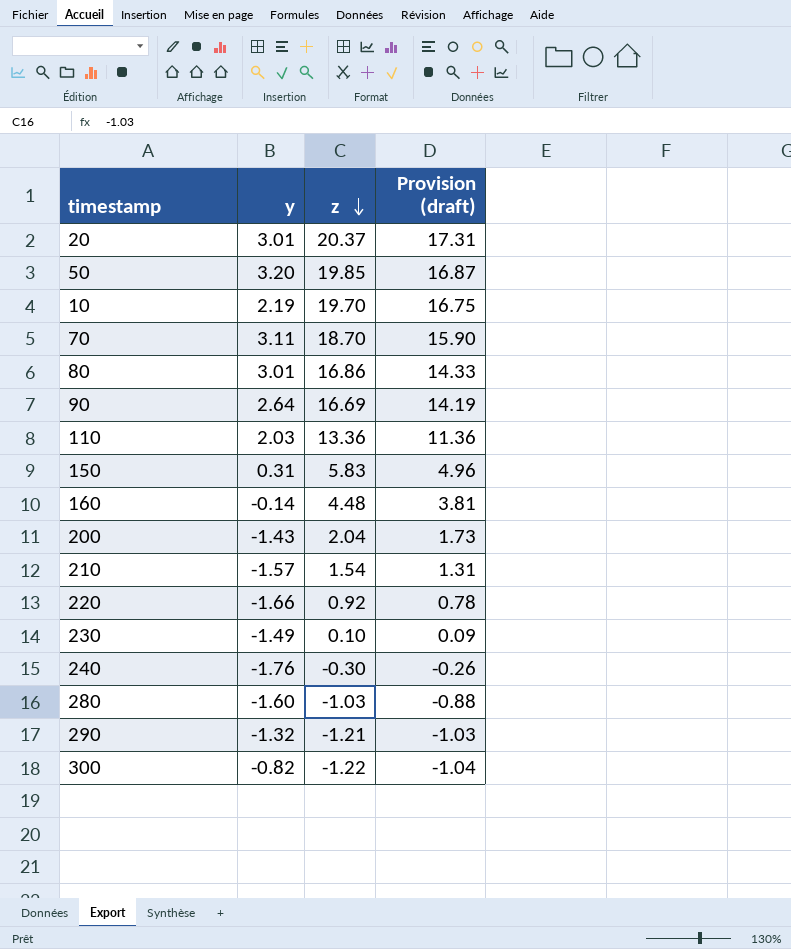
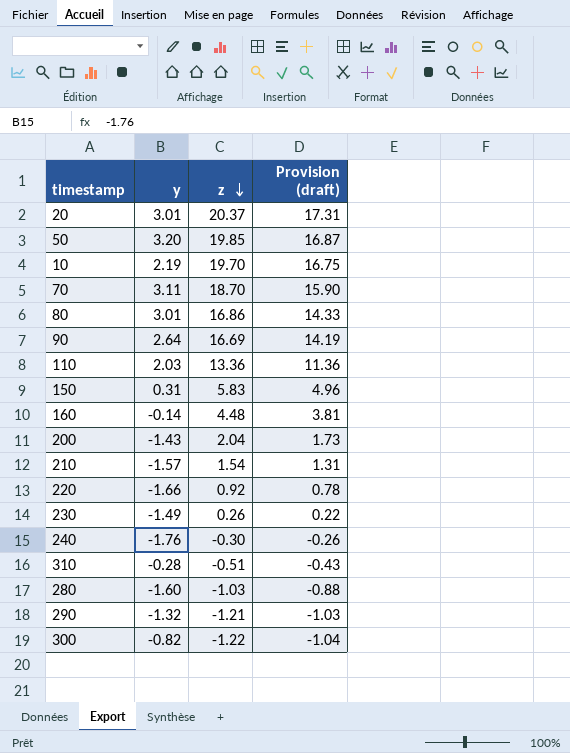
230 | z: 0.10 -> 0.26
230 | Provision (draft): 0.09 -> 0.22
row 310: none -> -0.28 | -0.51 | -0.43

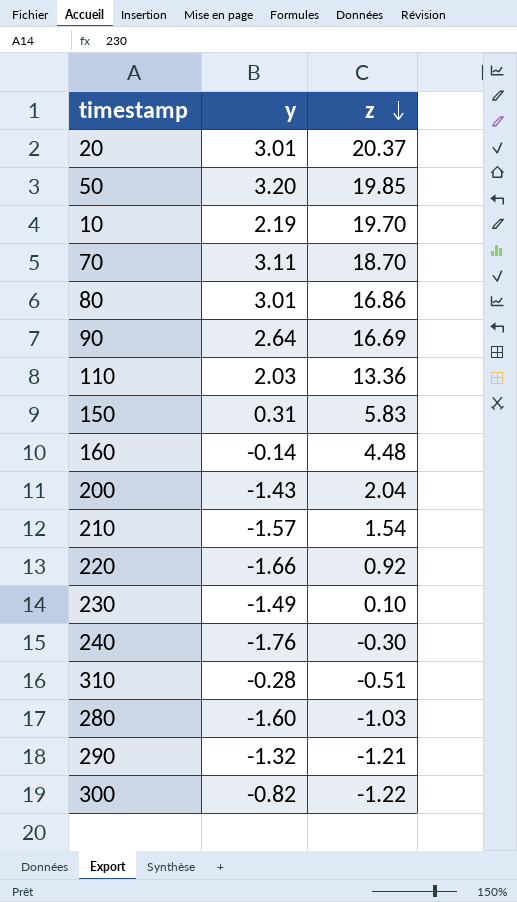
column Provision (draft) | formula: [z] * 0.85 -> none
230 | z: 0.26 -> 0.10

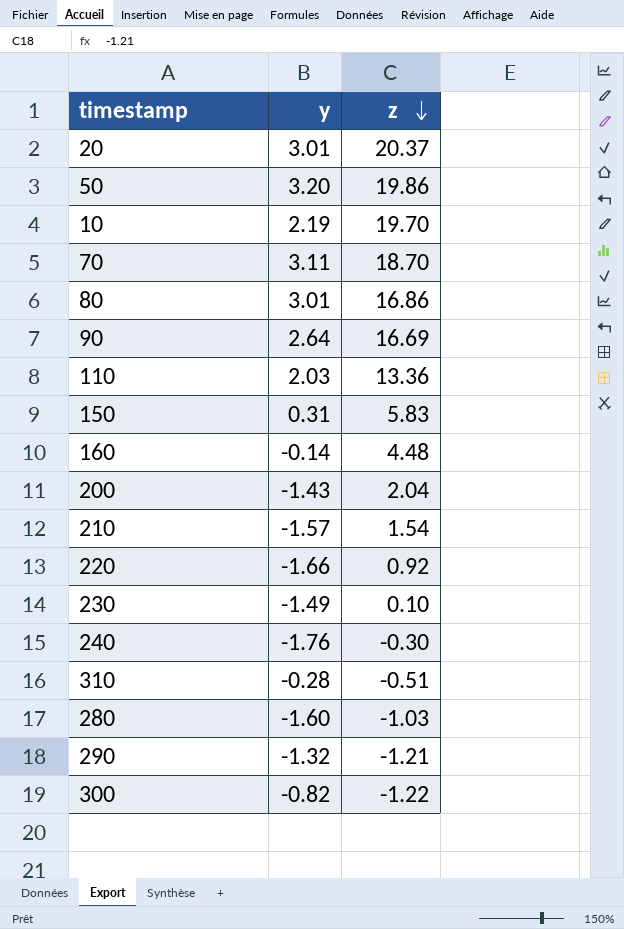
50 | z: 19.85 -> 19.86

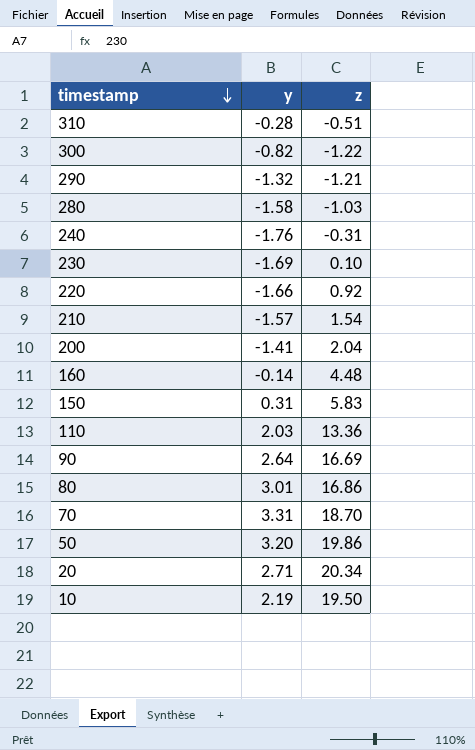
row order: z descending -> timestamp descending
280 | y: -1.60 -> -1.58
240 | z: -0.30 -> -0.31
230 | y: -1.49 -> -1.69
200 | y: -1.43 -> -1.41
70 | y: 3.11 -> 3.31
20 | y: 3.01 -> 2.71
20 | z: 20.37 -> 20.34
10 | z: 19.70 -> 19.50

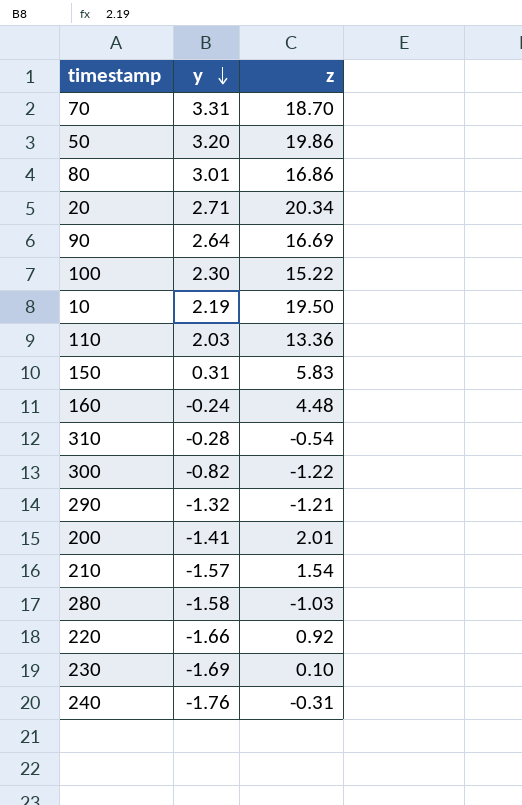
row order: timestamp descending -> y descending
row 100: none -> 2.30 | 15.22
160 | y: -0.14 -> -0.24
310 | z: -0.51 -> -0.54
200 | z: 2.04 -> 2.01

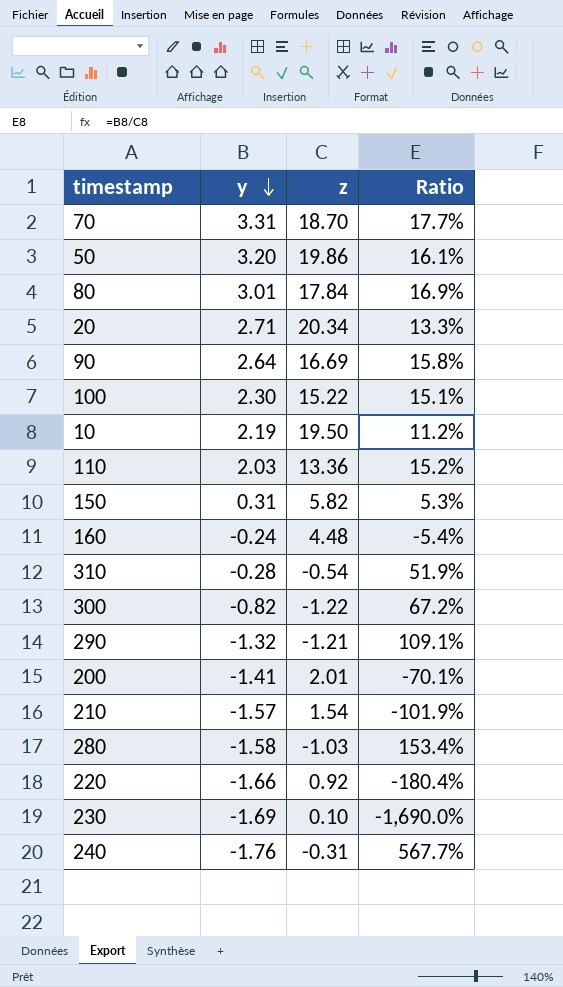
column Ratio | formula: none -> [y] / [z]
80 | z: 16.86 -> 17.84
150 | z: 5.83 -> 5.82

